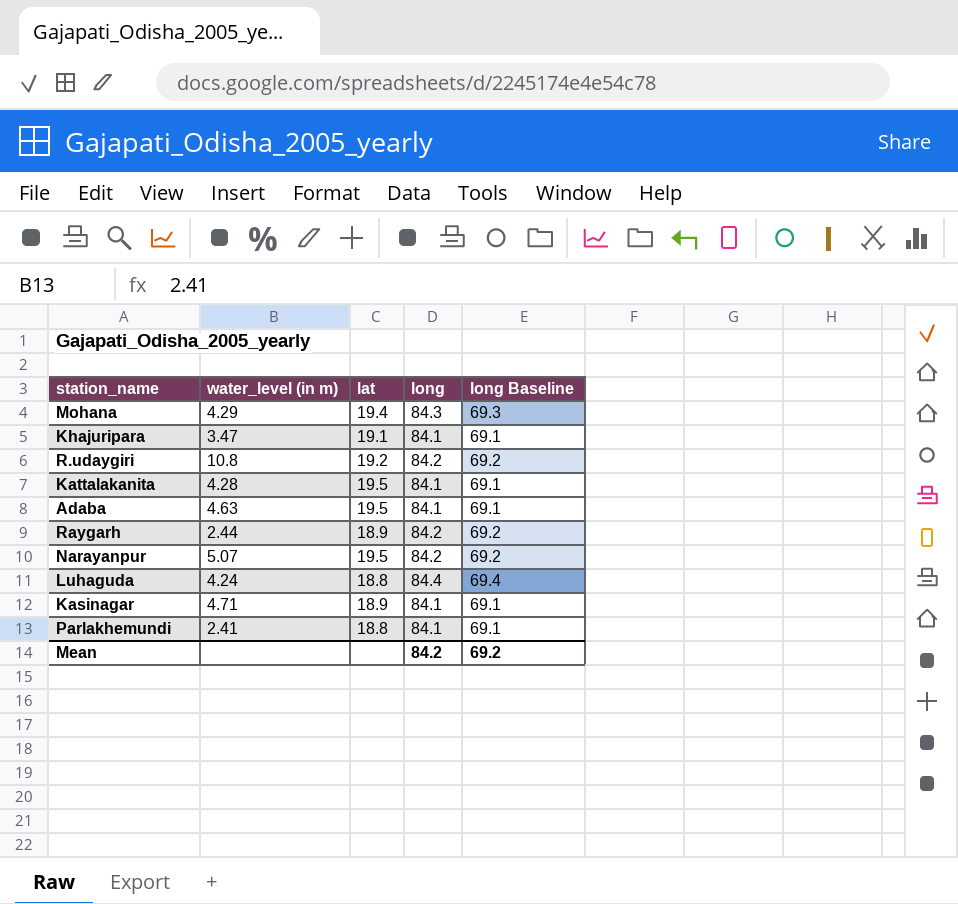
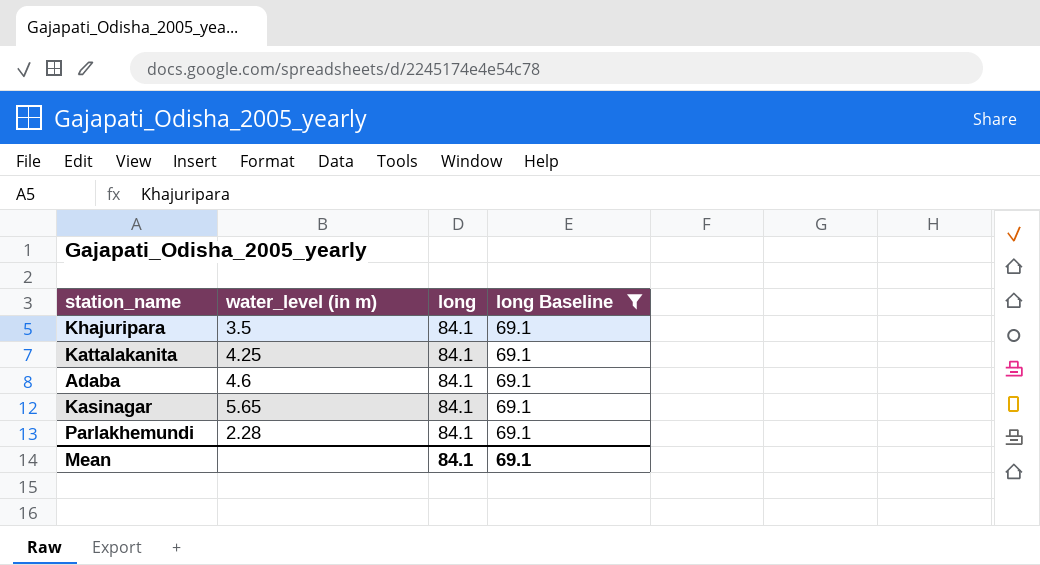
filter: none -> long Baseline = 69.1
column lat | position: 3 -> none
Khajuripara | water_level (in m): 3.47 -> 3.5
Kattalakanita | water_level (in m): 4.28 -> 4.25
Adaba | water_level (in m): 4.63 -> 4.6
Kasinagar | water_level (in m): 4.71 -> 5.65
Parlakhemundi | water_level (in m): 2.41 -> 2.28
Mean | long: 84.2 -> 84.1
Mean | long Baseline: 69.2 -> 69.1

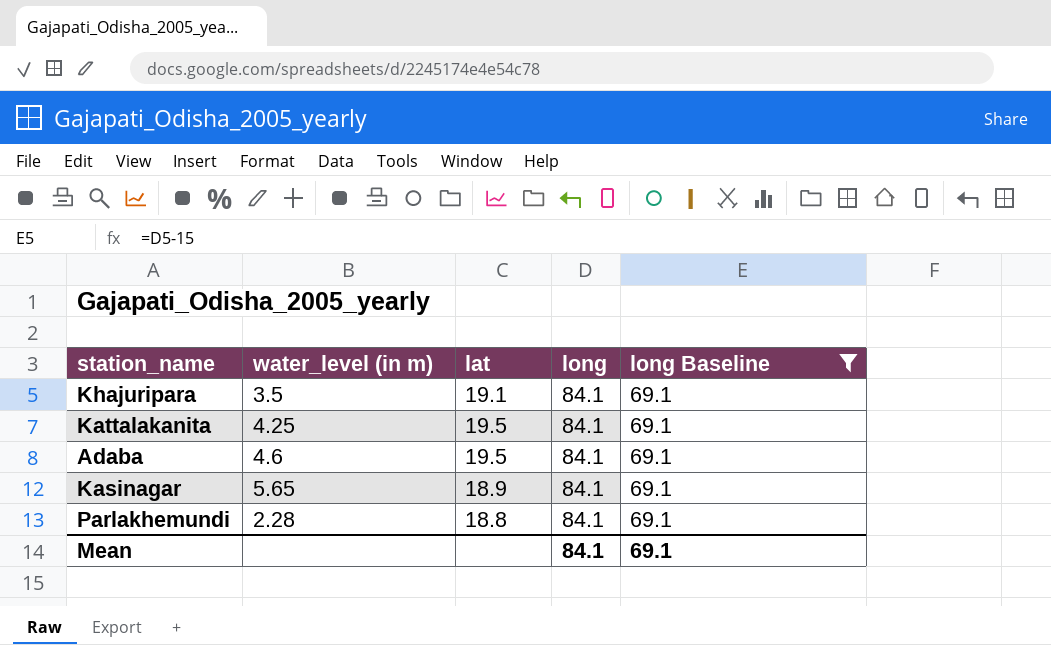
column lat | position: none -> 3

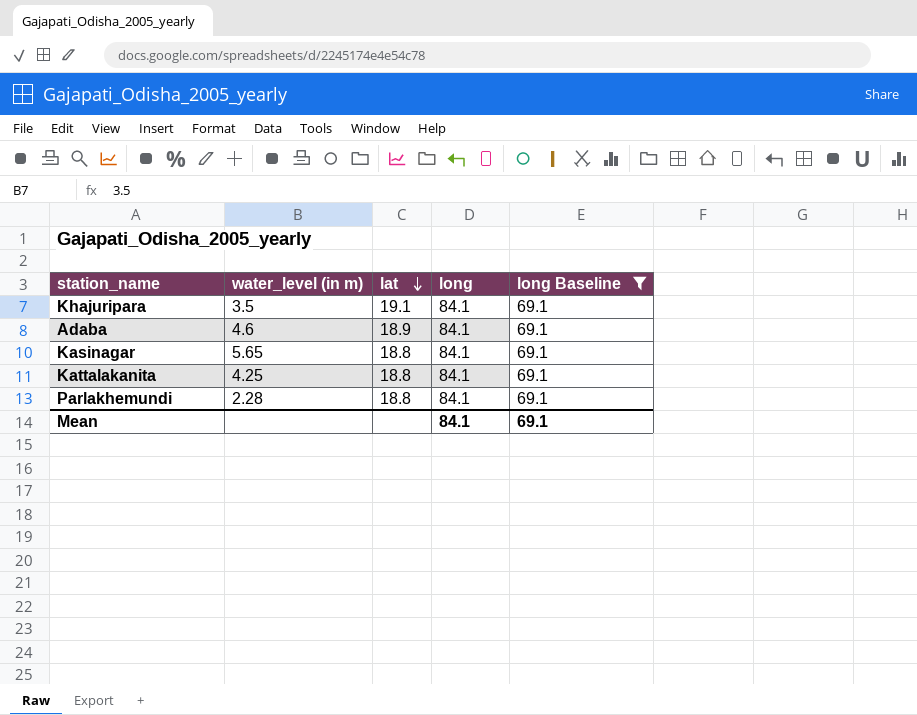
row order: none -> lat descending
Adaba | lat: 19.5 -> 18.9
Kasinagar | lat: 18.9 -> 18.8
Kattalakanita | lat: 19.5 -> 18.8

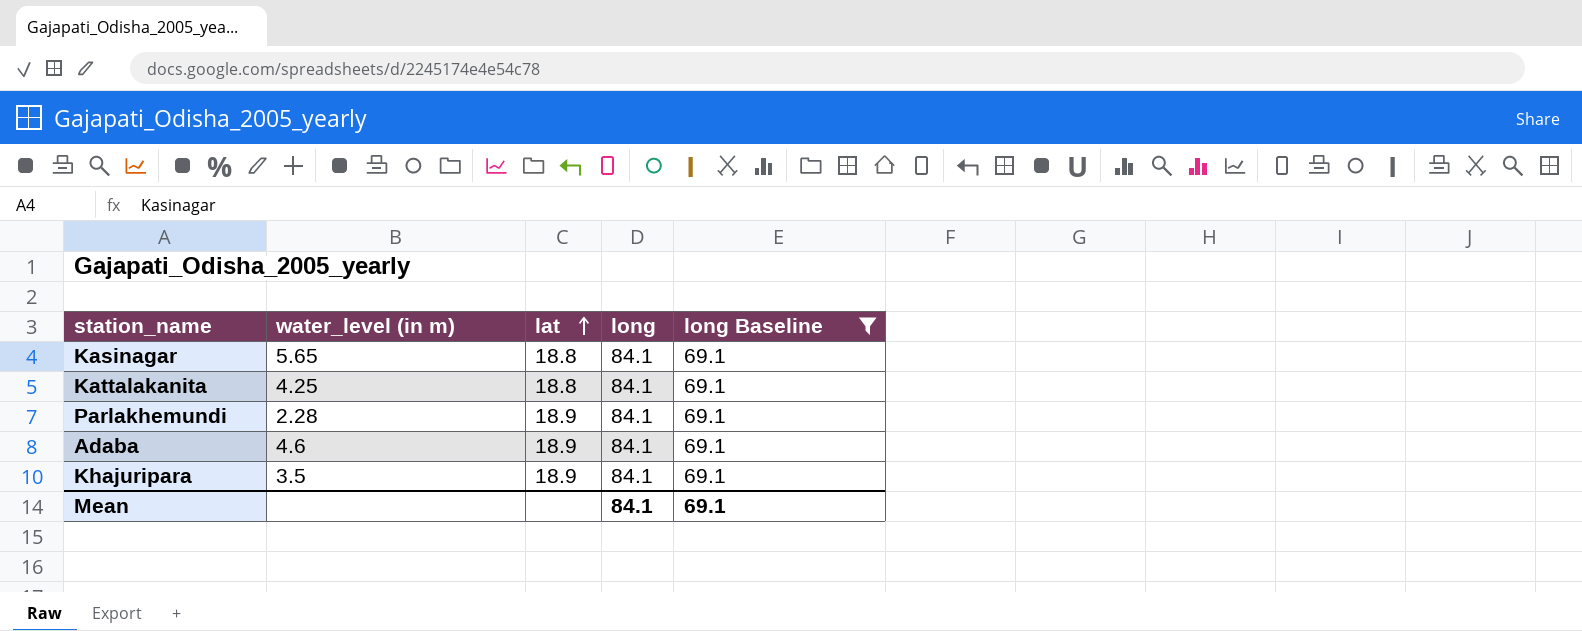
row order: lat descending -> lat ascending
Parlakhemundi | lat: 18.8 -> 18.9
Khajuripara | lat: 19.1 -> 18.9

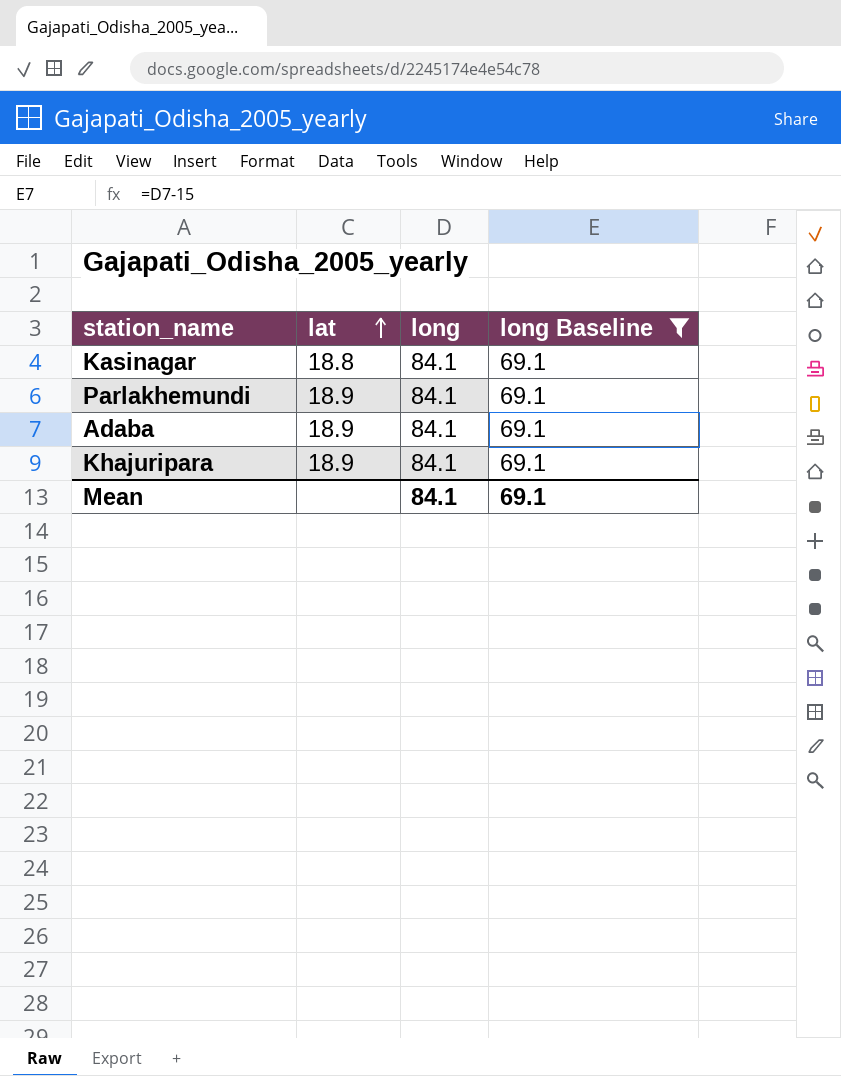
column water_level (in m) | position: 2 -> none
row Kattalakanita: 4.25 | 18.8 | 84.1 | 69.1 -> none

